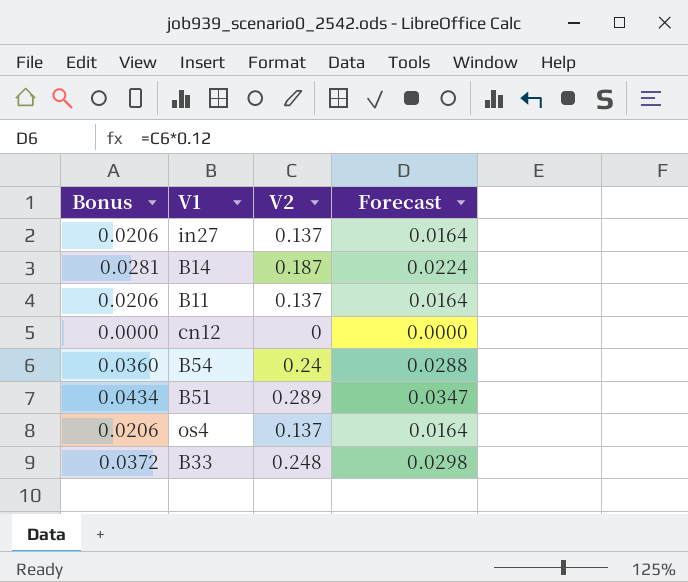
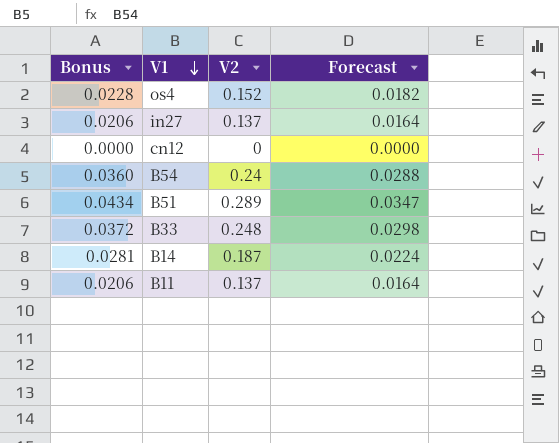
row order: none -> V1 descending
os4 | Bonus: 0.0206 -> 0.0228
os4 | V2: 0.137 -> 0.152
os4 | Forecast: 0.0164 -> 0.0182

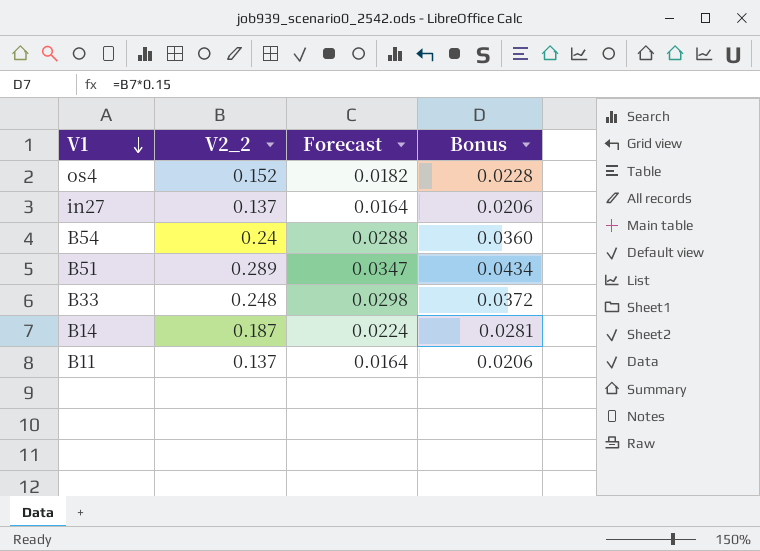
column name: V2 -> V2_2
column Bonus | position: 1 -> 4
row cn12: 0.0000 | 0 | 0.0000 -> none

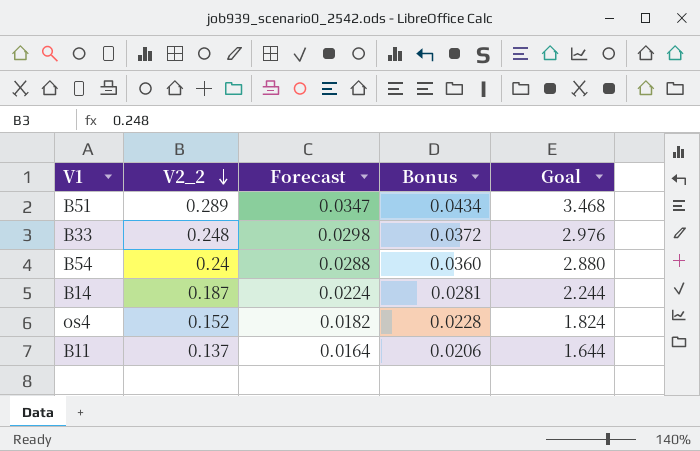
row order: V1 descending -> V2_2 descending
column Goal | formula: none -> [V2_2] * 12
row in27: 0.137 | 0.0164 | 0.0206 -> none

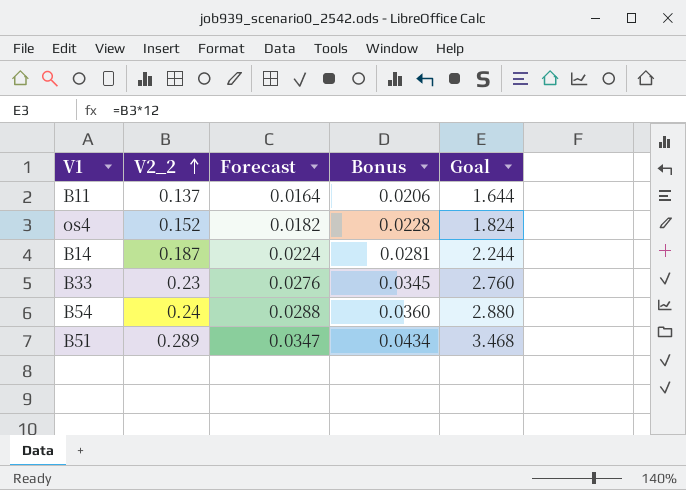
row order: V2_2 descending -> V2_2 ascending
B33 | V2_2: 0.248 -> 0.23
B33 | Forecast: 0.0298 -> 0.0276
B33 | Bonus: 0.0372 -> 0.0345
B33 | Goal: 2.976 -> 2.760

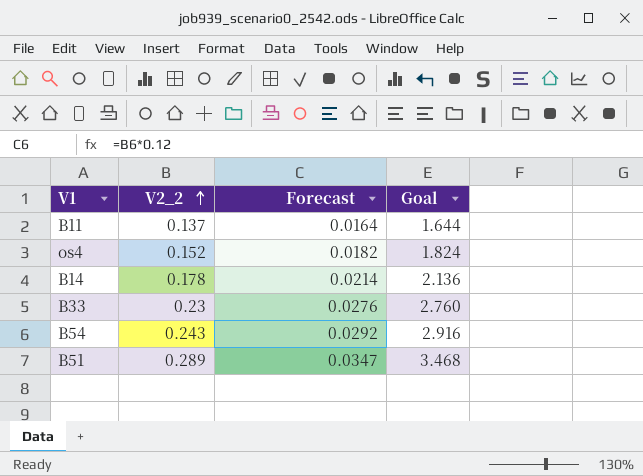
column Bonus | formula: [V2_2] * 0.15 -> none
B14 | V2_2: 0.187 -> 0.178
B14 | Forecast: 0.0224 -> 0.0214
B14 | Goal: 2.244 -> 2.136
B54 | V2_2: 0.24 -> 0.243
B54 | Forecast: 0.0288 -> 0.0292
B54 | Goal: 2.880 -> 2.916

